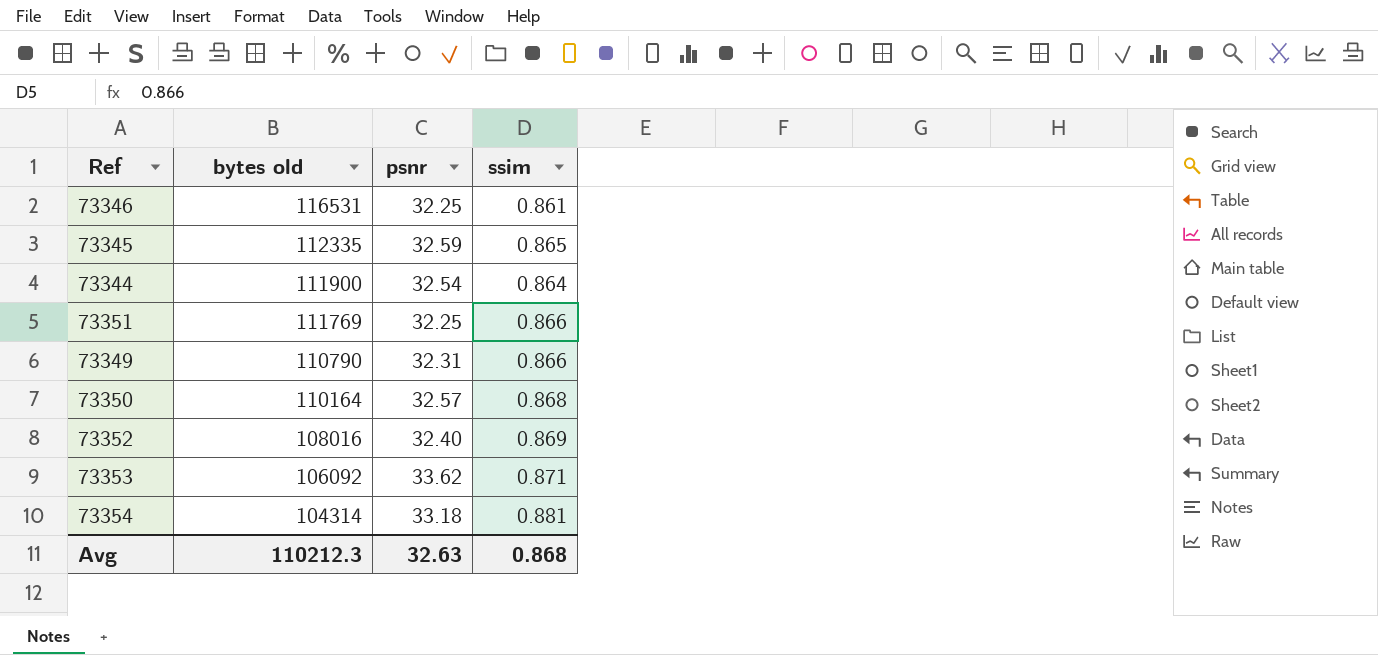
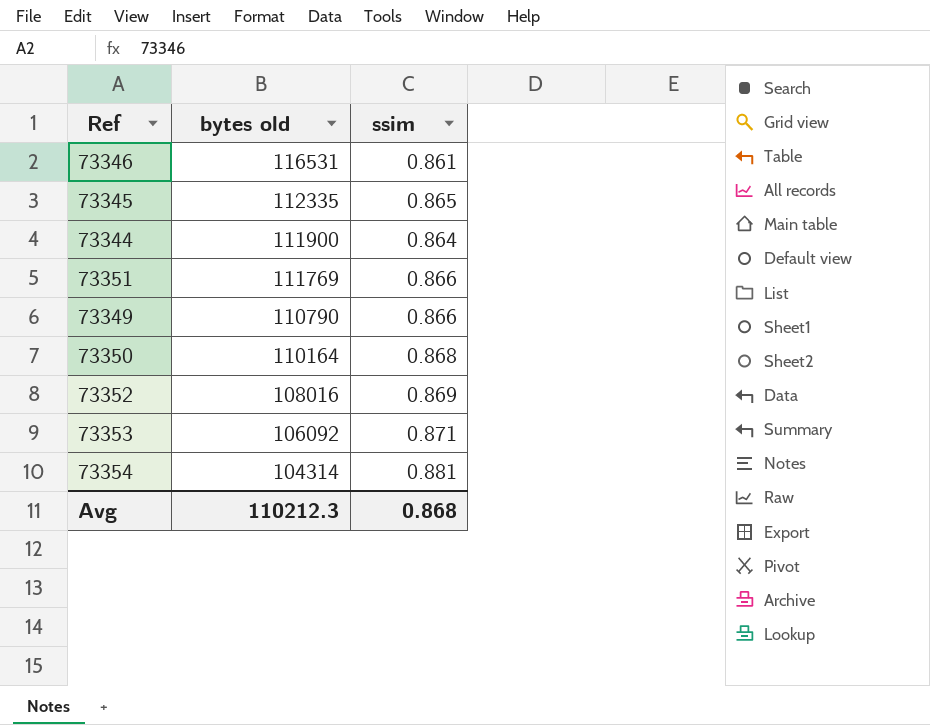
column psnr | position: 3 -> none

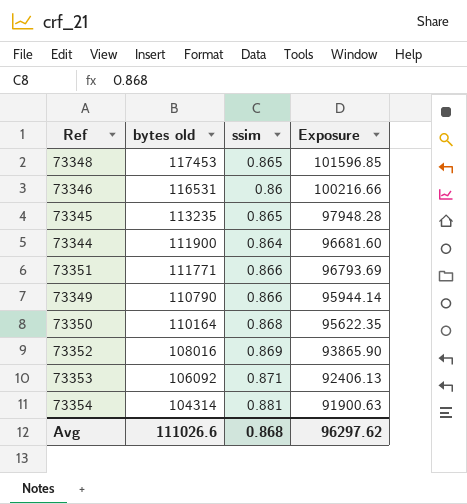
column Exposure | formula: none -> [bytes old] * [ssim]
row 73348: none -> 117453 | 0.865 | 101596.85
73346 | ssim: 0.861 -> 0.86
73345 | bytes old: 112335 -> 113235
73351 | bytes old: 111769 -> 111771
Avg | bytes old: 110212.3 -> 111026.6

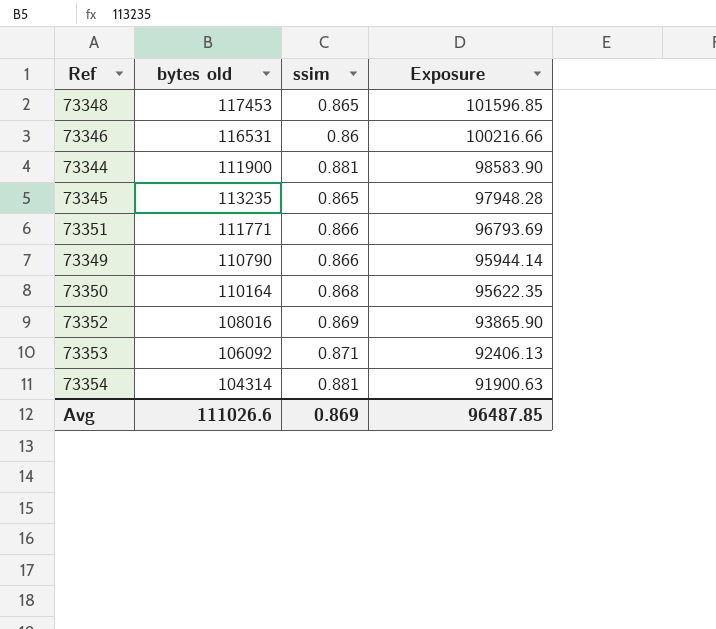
row order: bytes old descending -> Exposure descending
73344 | ssim: 0.864 -> 0.881
73344 | Exposure: 96681.60 -> 98583.90
Avg | ssim: 0.868 -> 0.869
Avg | Exposure: 96297.62 -> 96487.85

